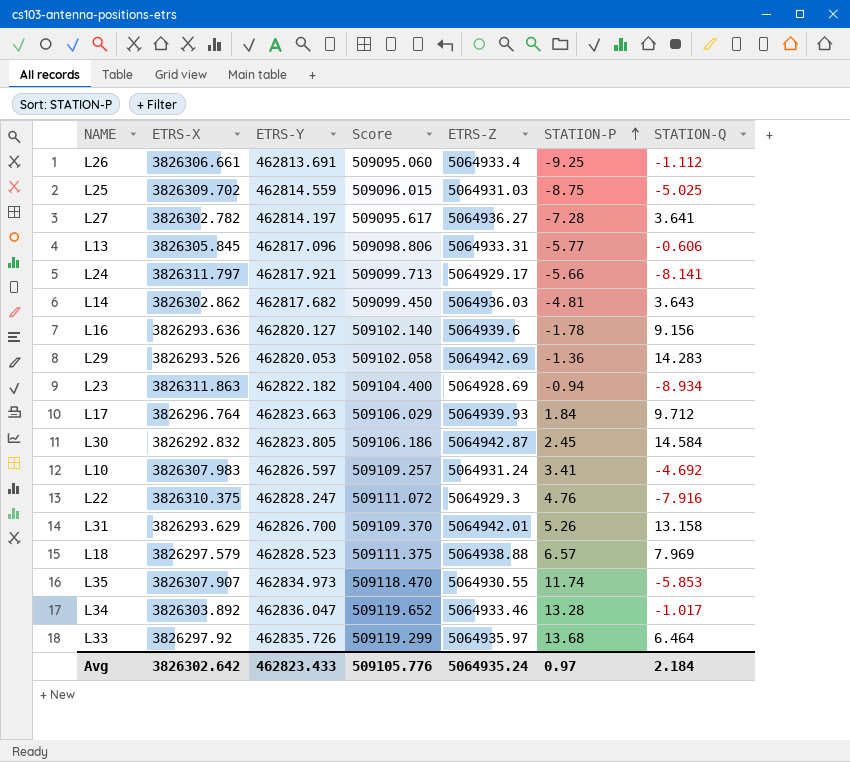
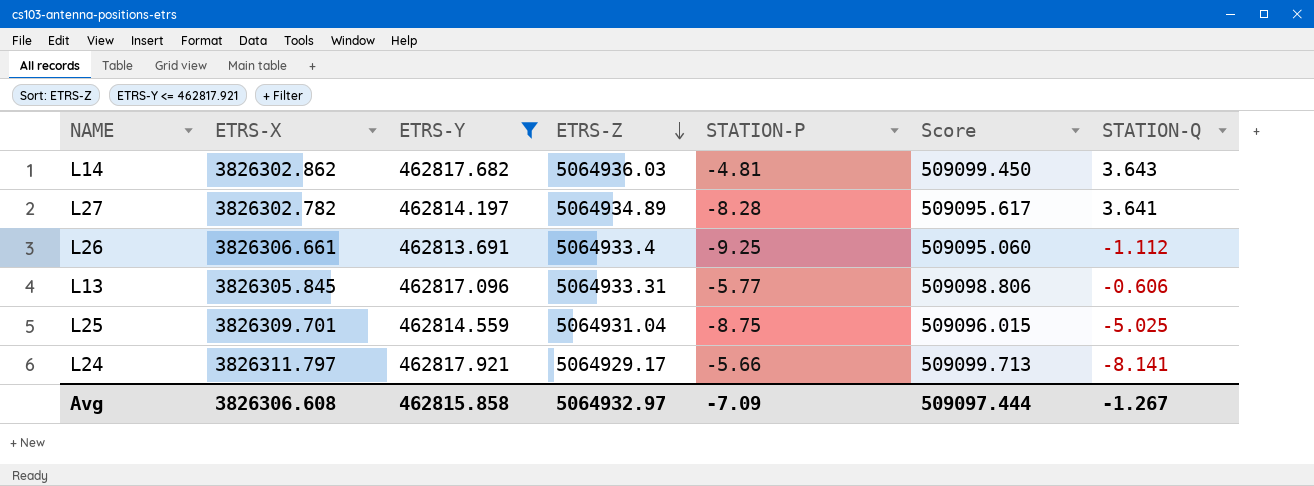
filter: none -> ETRS-Y <= 462817.921
row order: STATION-P ascending -> ETRS-Z descending
column Score | position: 4 -> 6
L27 | ETRS-Z: 5064936.27 -> 5064934.89
L27 | STATION-P: -7.28 -> -8.28
L25 | ETRS-X: 3826309.702 -> 3826309.701
L25 | ETRS-Z: 5064931.03 -> 5064931.04
Avg | ETRS-X: 3826302.642 -> 3826306.608
Avg | ETRS-Y: 462823.433 -> 462815.858
Avg | ETRS-Z: 5064935.24 -> 5064932.97
Avg | STATION-P: 0.97 -> -7.09
Avg | Score: 509105.776 -> 509097.444
Avg | STATION-Q: 2.184 -> -1.267

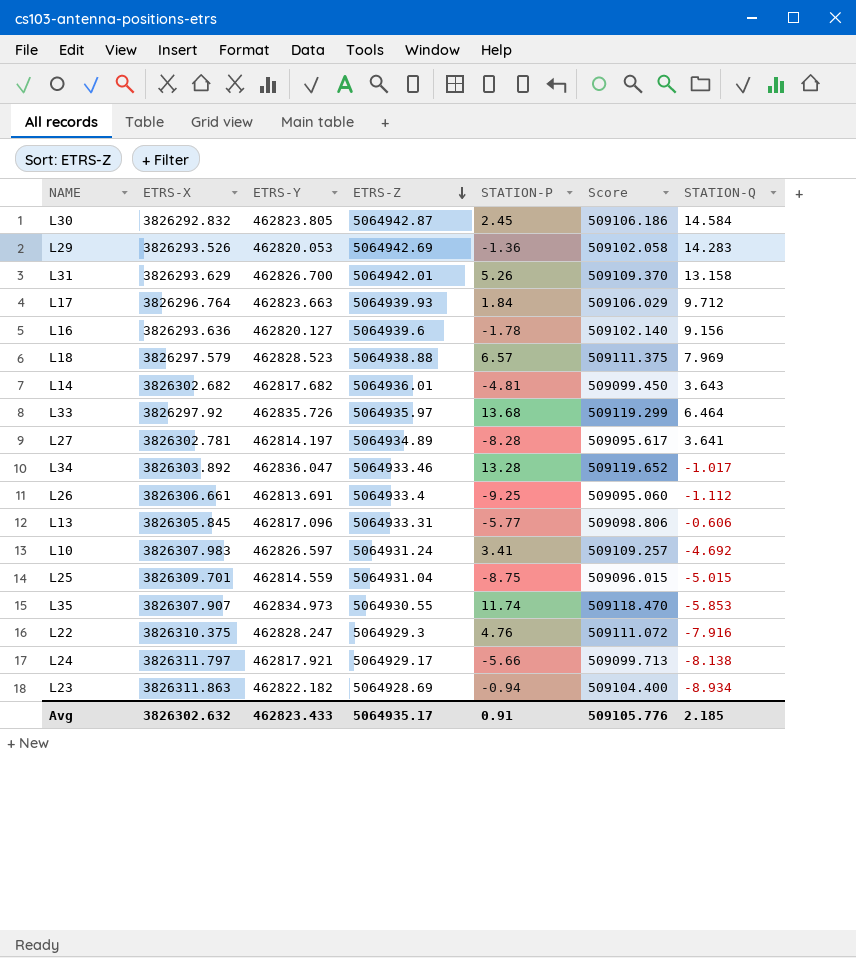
filter: ETRS-Y <= 462817.921 -> none
L14 | ETRS-X: 3826302.862 -> 3826302.682
L14 | ETRS-Z: 5064936.03 -> 5064936.01
L27 | ETRS-X: 3826302.782 -> 3826302.781
L25 | STATION-Q: -5.025 -> -5.015
L24 | STATION-Q: -8.141 -> -8.138
Avg | ETRS-X: 3826306.608 -> 3826302.632
Avg | ETRS-Y: 462815.858 -> 462823.433
Avg | ETRS-Z: 5064932.97 -> 5064935.17
Avg | STATION-P: -7.09 -> 0.91
Avg | Score: 509097.444 -> 509105.776
Avg | STATION-Q: -1.267 -> 2.185

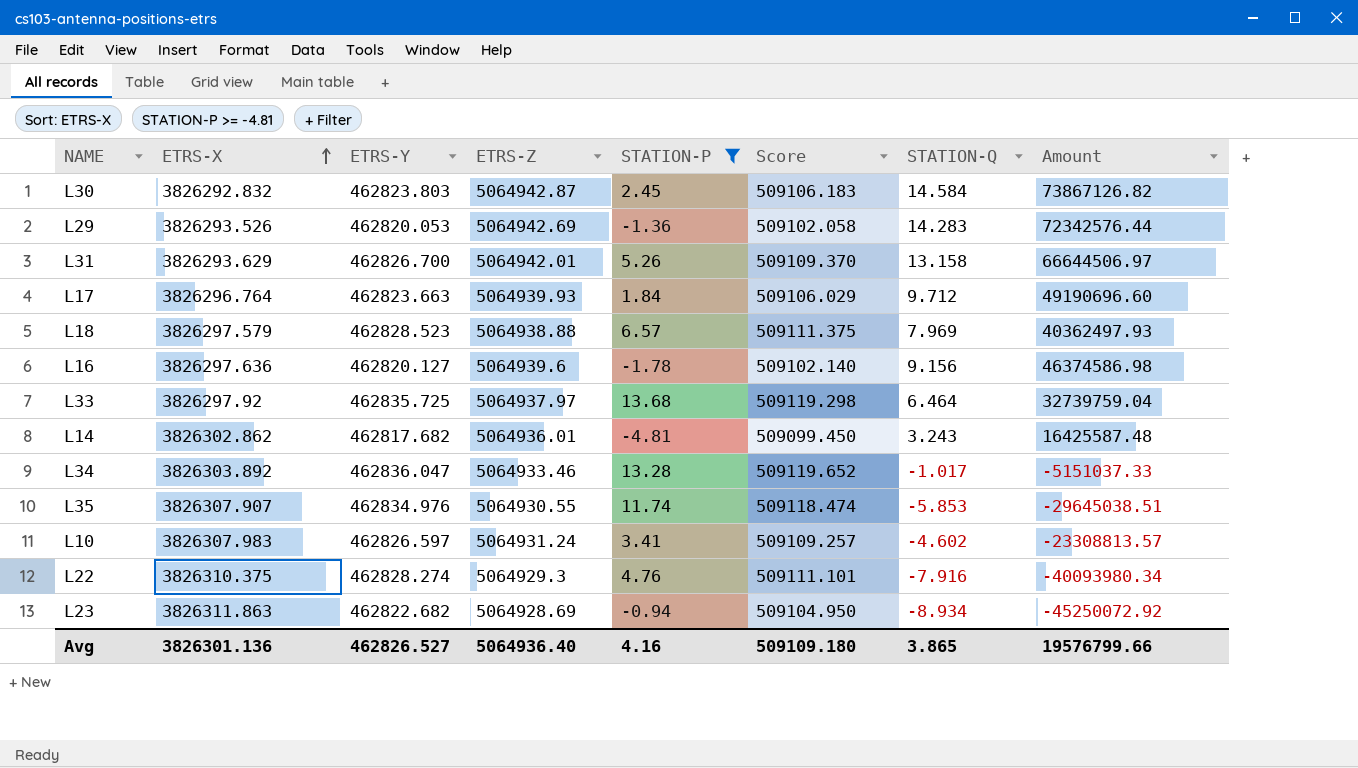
filter: none -> STATION-P >= -4.81
row order: ETRS-Z descending -> ETRS-X ascending
column Amount | formula: none -> [ETRS-Z] * [STATION-Q]
L30 | ETRS-Y: 462823.805 -> 462823.803
L30 | Score: 509106.186 -> 509106.183
L16 | ETRS-X: 3826293.636 -> 3826297.636
L33 | ETRS-Y: 462835.726 -> 462835.725
L33 | ETRS-Z: 5064935.97 -> 5064937.97
L33 | Score: 509119.299 -> 509119.298
L14 | ETRS-X: 3826302.682 -> 3826302.862
L14 | STATION-Q: 3.643 -> 3.243
L35 | ETRS-Y: 462834.973 -> 462834.976
L35 | Score: 509118.470 -> 509118.474
L10 | STATION-Q: -4.692 -> -4.602
L22 | ETRS-Y: 462828.247 -> 462828.274
L22 | Score: 509111.072 -> 509111.101
L23 | ETRS-Y: 462822.182 -> 462822.682
L23 | Score: 509104.400 -> 509104.950
Avg | ETRS-X: 3826302.632 -> 3826301.136
Avg | ETRS-Y: 462823.433 -> 462826.527
Avg | ETRS-Z: 5064935.17 -> 5064936.40
Avg | STATION-P: 0.91 -> 4.16
Avg | Score: 509105.776 -> 509109.180
Avg | STATION-Q: 2.185 -> 3.865

